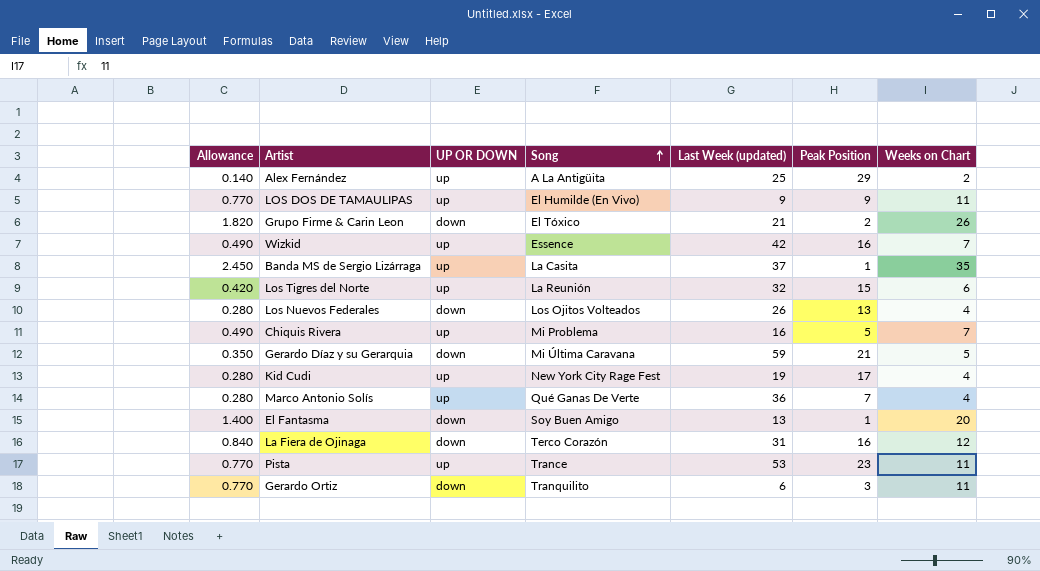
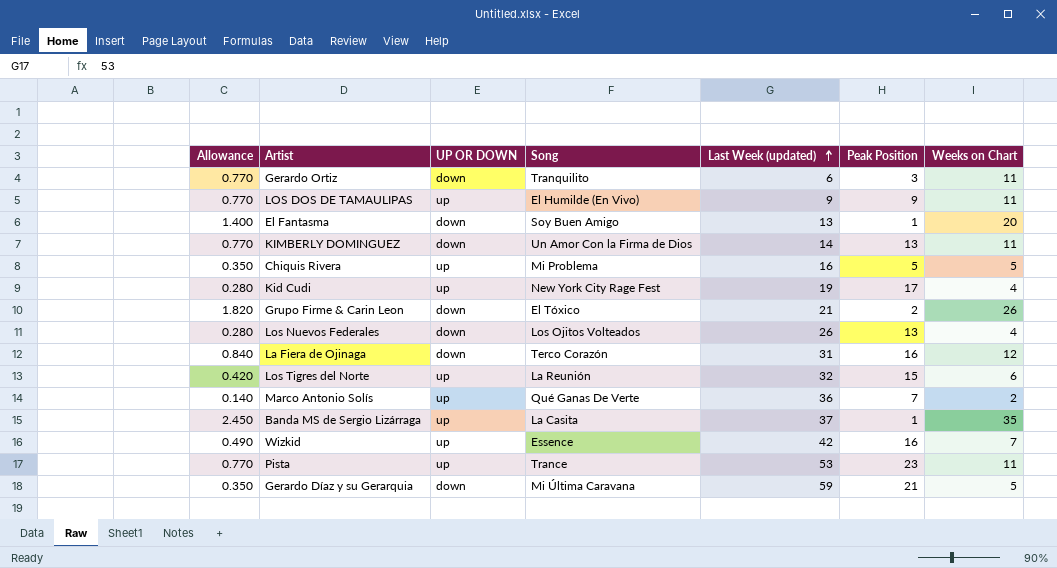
row order: Song ascending -> Last Week (updated) ascending
row Alex Fernández: 0.140 | up | A La Antigüita | 25 | 29 | 2 -> none
row KIMBERLY DOMINGUEZ: none -> 0.770 | down | Un Amor Con la Firma de Dios | 14 | 13 | 11
Chiquis Rivera | Allowance: 0.490 -> 0.350
Chiquis Rivera | Weeks on Chart: 7 -> 5
Marco Antonio Solís | Allowance: 0.280 -> 0.140
Marco Antonio Solís | Weeks on Chart: 4 -> 2

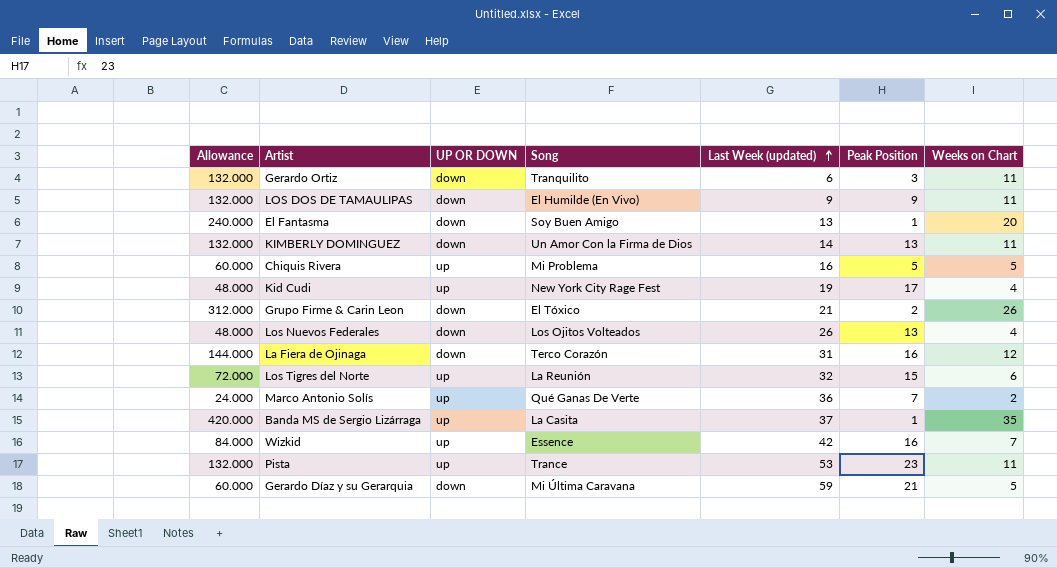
column Allowance | formula: [Weeks on Chart] * 0.07 -> [Weeks on Chart] * 12
LOS DOS DE TAMAULIPAS | UP OR DOWN: up -> down

